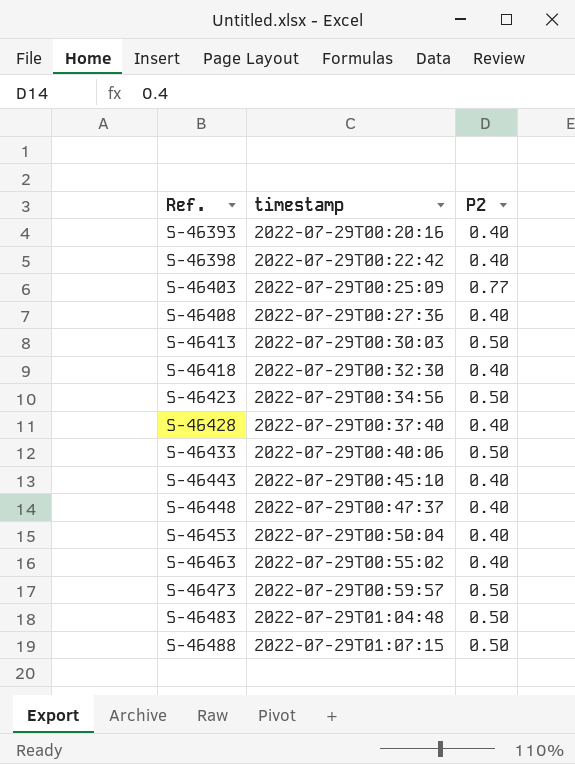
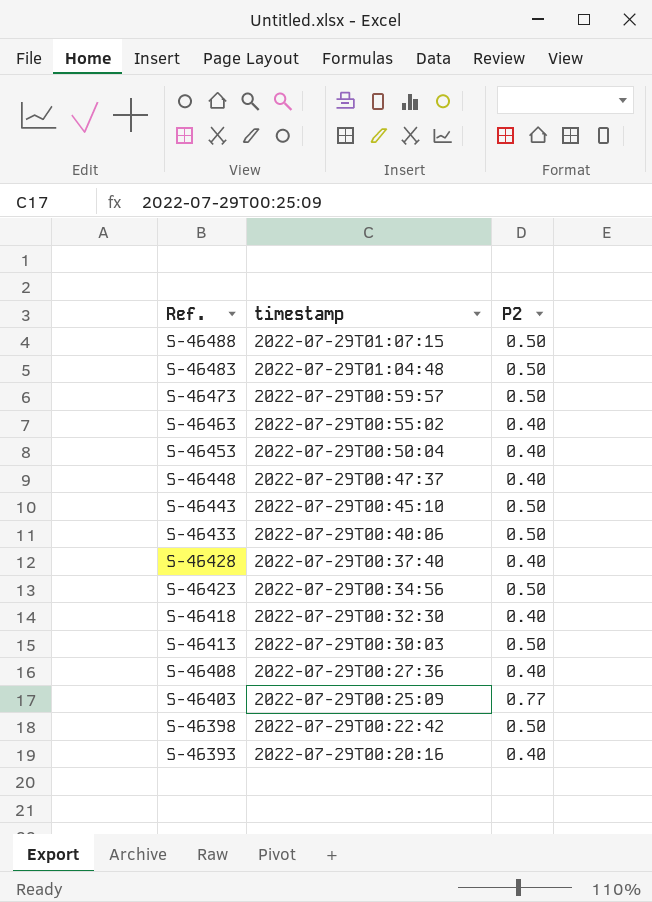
row order: Ref. ascending -> Ref. descending
S-46443 | P2: 0.40 -> 0.50
S-46398 | P2: 0.40 -> 0.50

